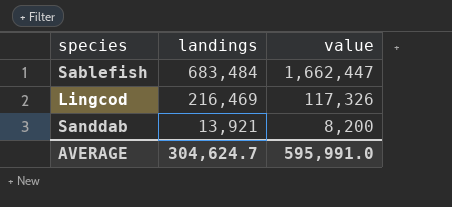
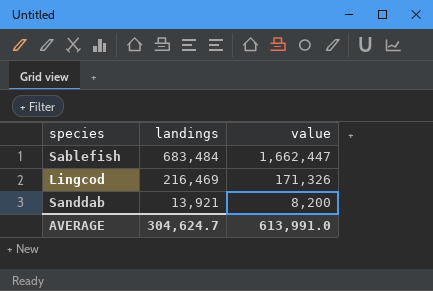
Lingcod | value: 117,326 -> 171,326
AVERAGE | value: 595,991.0 -> 613,991.0

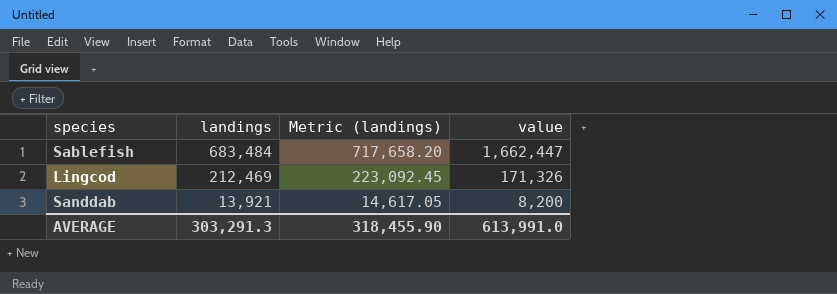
column Metric (landings) | formula: none -> [landings] * 1.05
Lingcod | landings: 216,469 -> 212,469
AVERAGE | landings: 304,624.7 -> 303,291.3

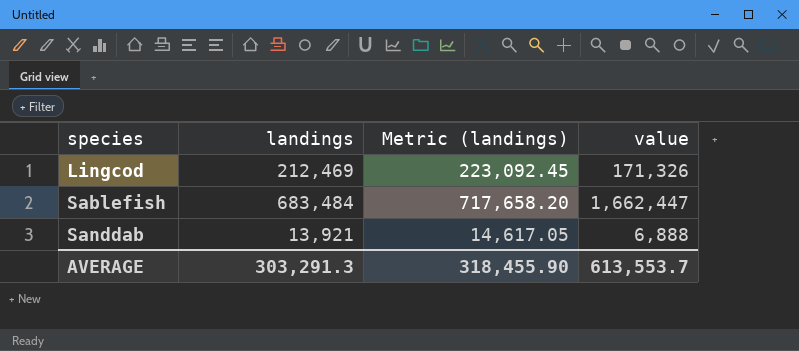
row order: landings descending -> species ascending
Sanddab | value: 8,200 -> 6,888
AVERAGE | value: 613,991.0 -> 613,553.7

